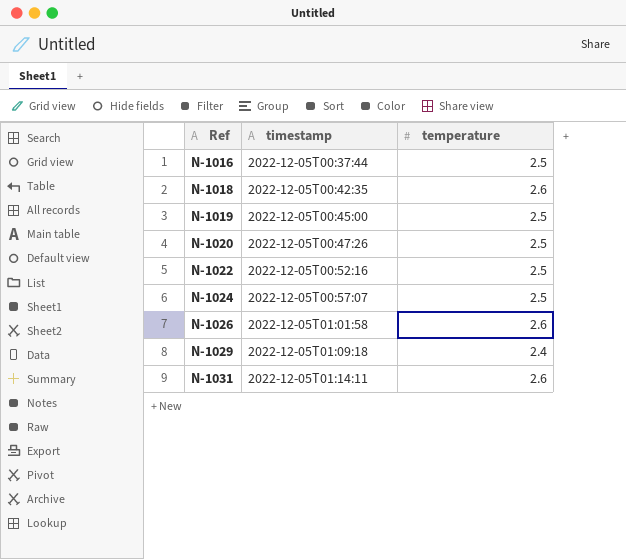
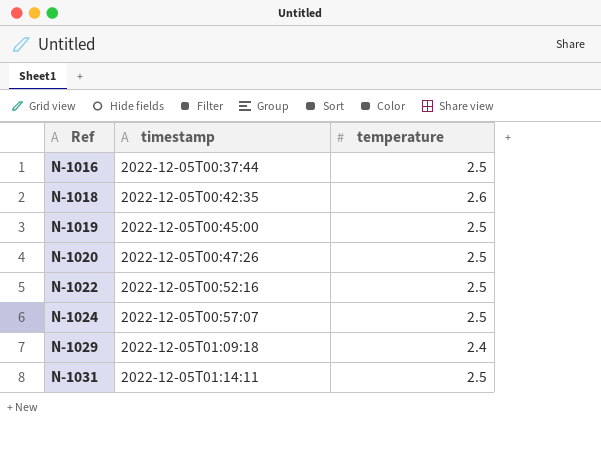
row N-1026: 2022-12-05T01:01:58 | 2.6 -> none
N-1031 | temperature: 2.6 -> 2.5

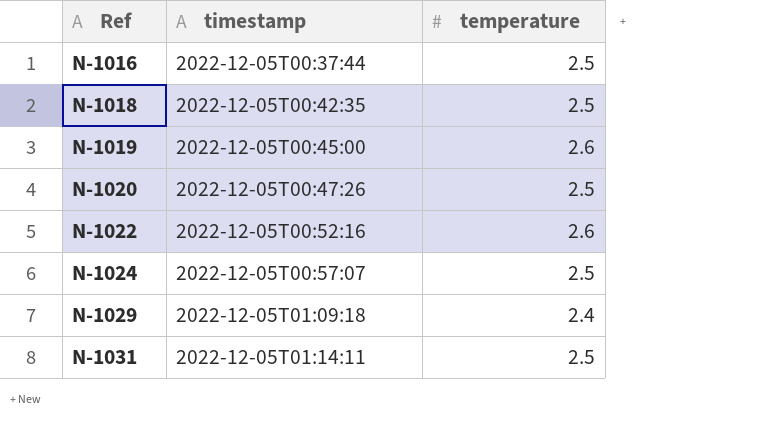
N-1018 | temperature: 2.6 -> 2.5
N-1019 | temperature: 2.5 -> 2.6
N-1022 | temperature: 2.5 -> 2.6

